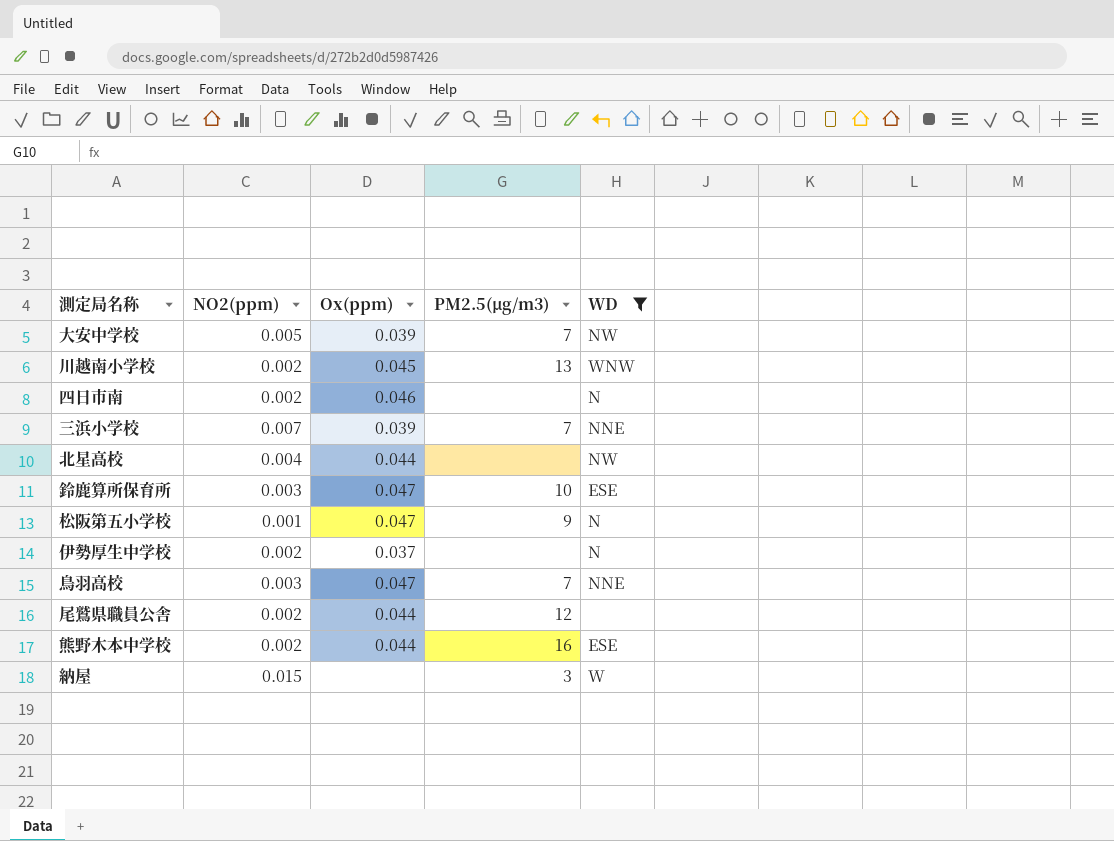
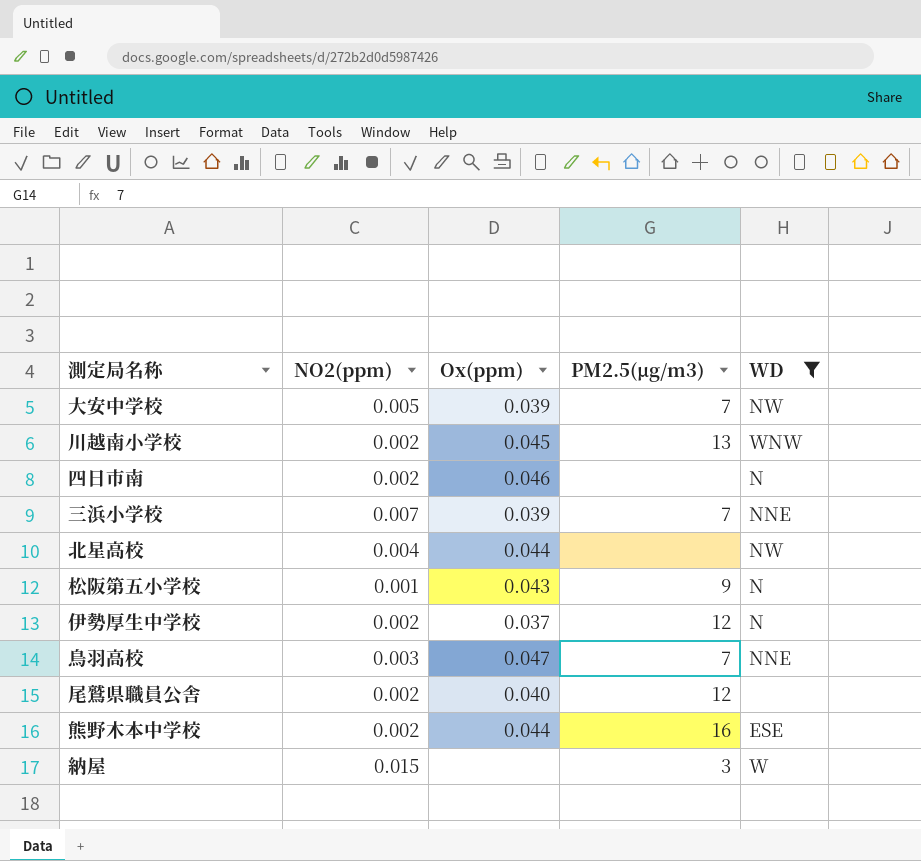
row 鈴鹿算所保育所: 0.003 | 0.047 | 10 | ESE -> none
松阪第五小学校 | Ox(ppm): 0.047 -> 0.043
伊勢厚生中学校 | PM2.5(μg/m3): none -> 12
尾鷲県職員公舎 | Ox(ppm): 0.044 -> 0.040

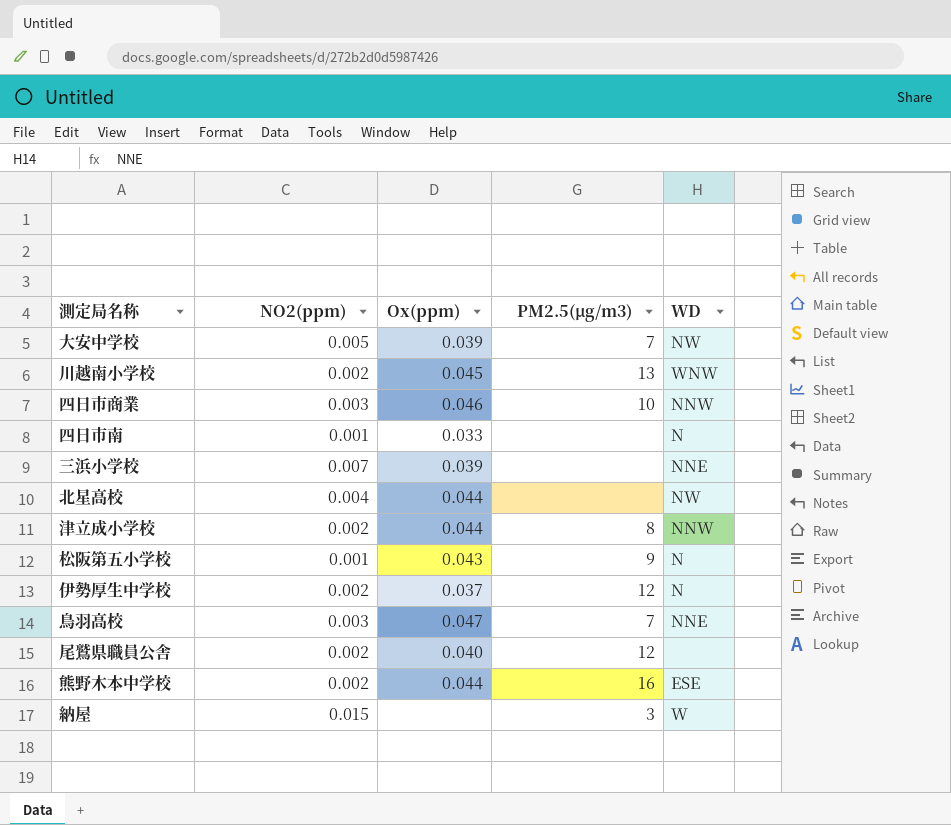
filter: WD != NNW -> none
四日市南 | NO2(ppm): 0.002 -> 0.001
四日市南 | Ox(ppm): 0.046 -> 0.033
三浜小学校 | PM2.5(μg/m3): 7 -> none

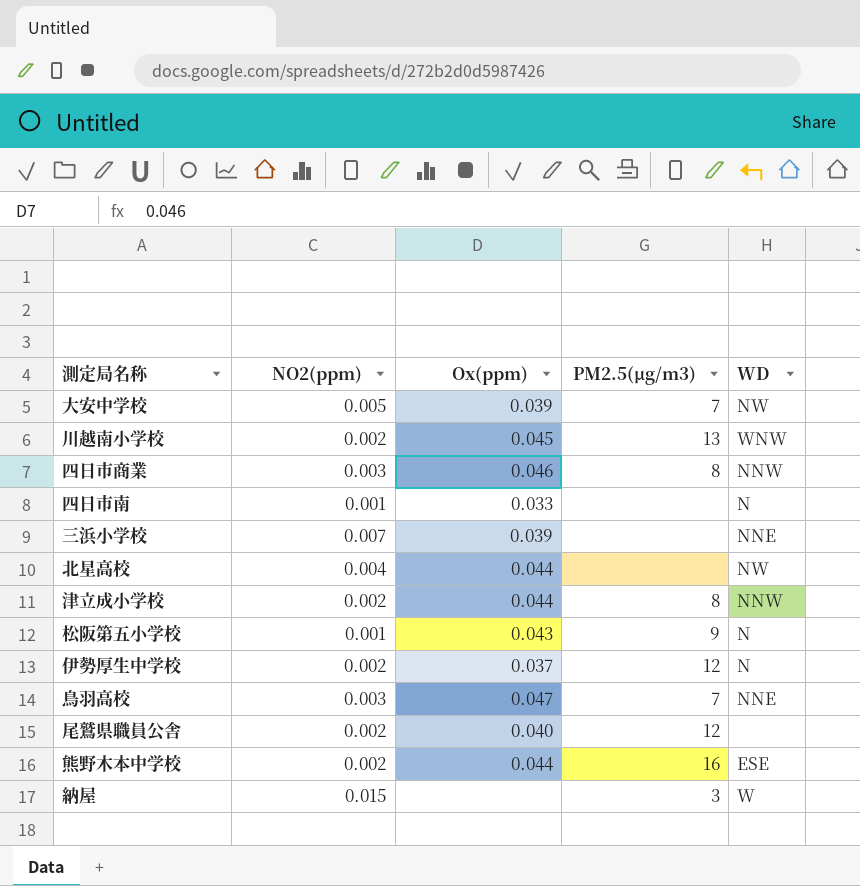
四日市商業 | PM2.5(μg/m3): 10 -> 8

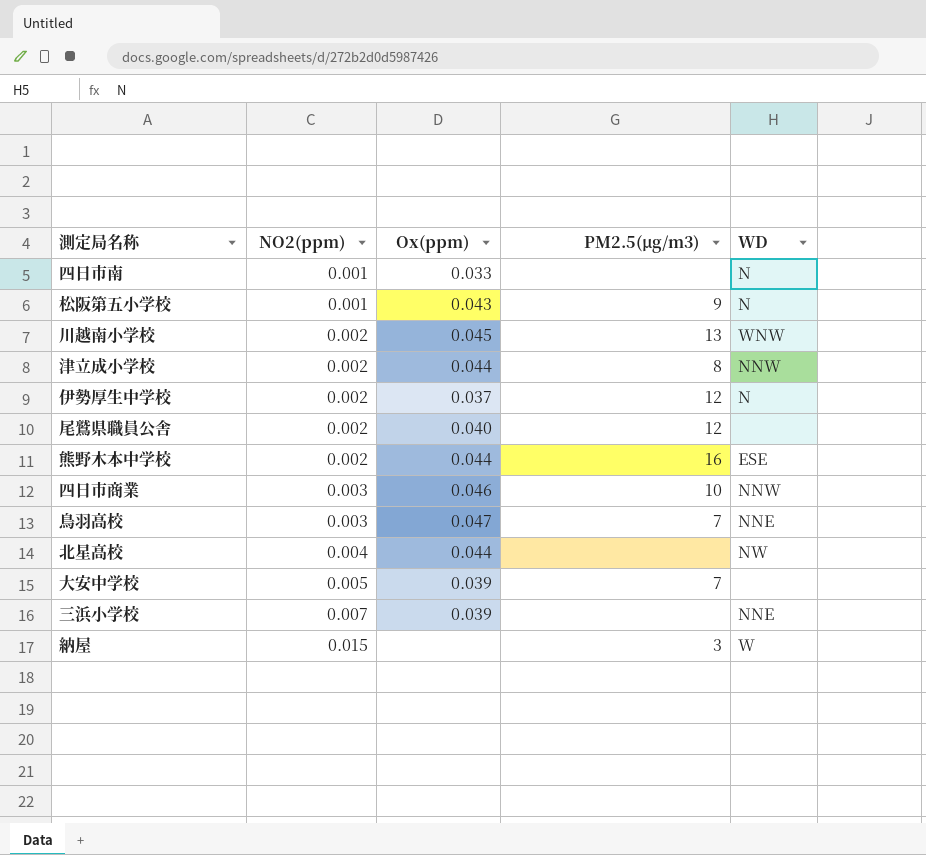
row order: none -> NO2(ppm) ascending
四日市商業 | PM2.5(μg/m3): 8 -> 10
大安中学校 | WD: NW -> none

